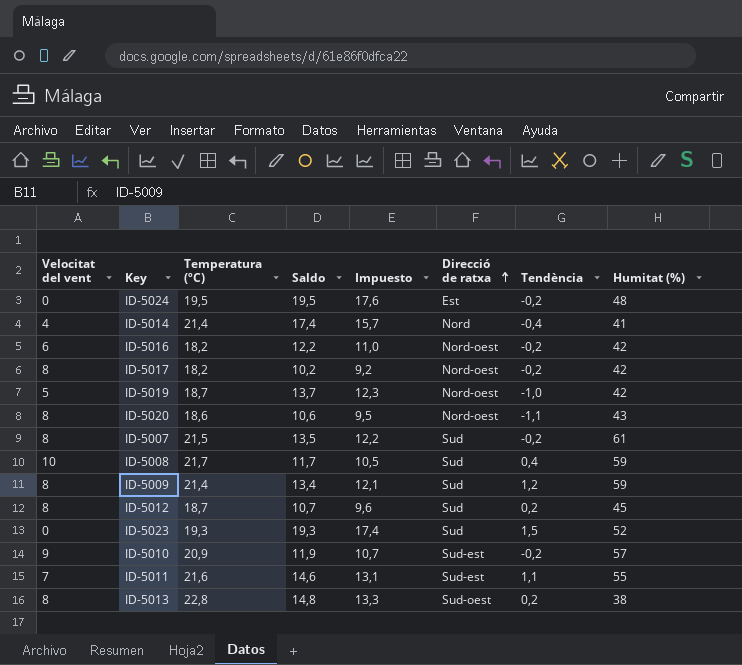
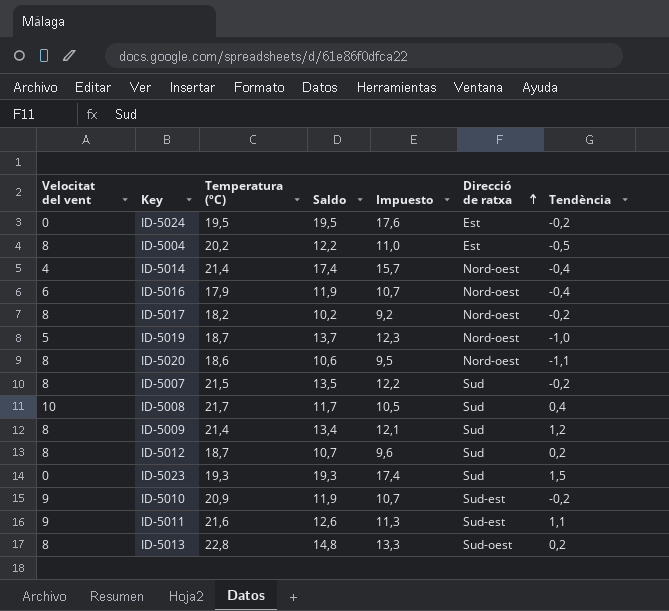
column Humitat (%) | position: 8 -> none
row ID-5004: none -> 8 | 20,2 | 12,2 | 11,0 | Est | -0,5
ID-5014 | Direcció de ratxa: Nord -> Nord-oest
ID-5016 | Temperatura (ºC): 18,2 -> 17,9
ID-5016 | Saldo: 12,2 -> 11,9
ID-5016 | Impuesto: 11,0 -> 10,7
ID-5016 | Tendència: -0,2 -> -0,4
ID-5011 | Velocitat del vent: 7 -> 9
ID-5011 | Saldo: 14,6 -> 12,6
ID-5011 | Impuesto: 13,1 -> 11,3

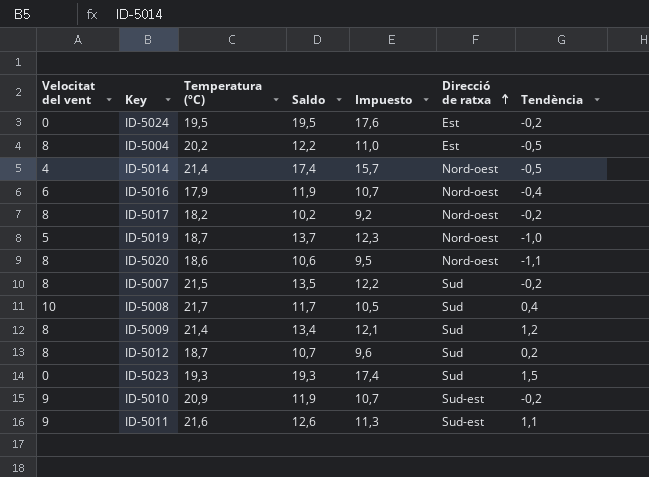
row ID-5013: 8 | 22,8 | 14,8 | 13,3 | Sud-oest | 0,2 -> none
ID-5014 | Tendència: -0,4 -> -0,5

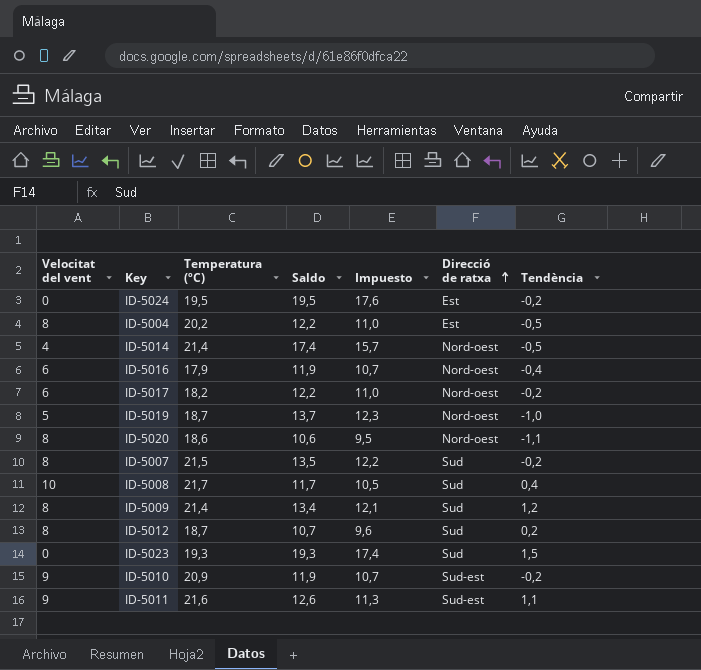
ID-5017 | Velocitat del vent: 8 -> 6
ID-5017 | Saldo: 10,2 -> 12,2
ID-5017 | Impuesto: 9,2 -> 11,0

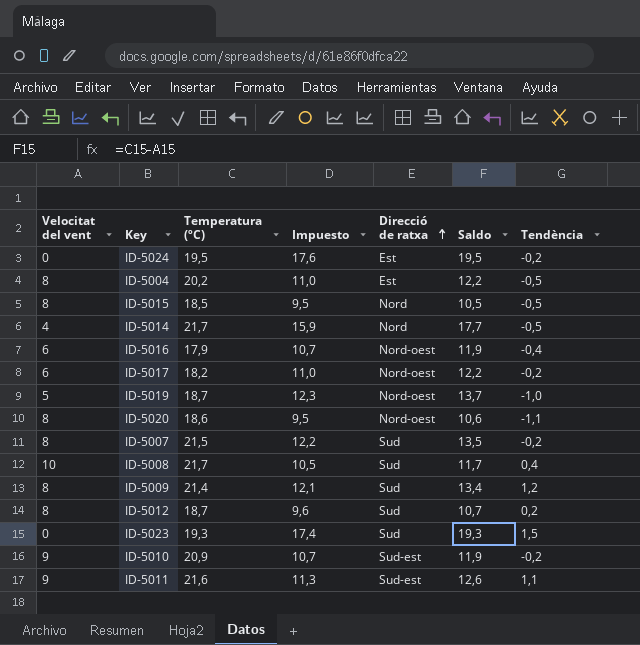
column Saldo | position: 4 -> 6
row ID-5015: none -> 8 | 18,5 | 9,5 | Nord | 10,5 | -0,5
ID-5014 | Temperatura (ºC): 21,4 -> 21,7
ID-5014 | Impuesto: 15,7 -> 15,9
ID-5014 | Direcció de ratxa: Nord-oest -> Nord
ID-5014 | Saldo: 17,4 -> 17,7

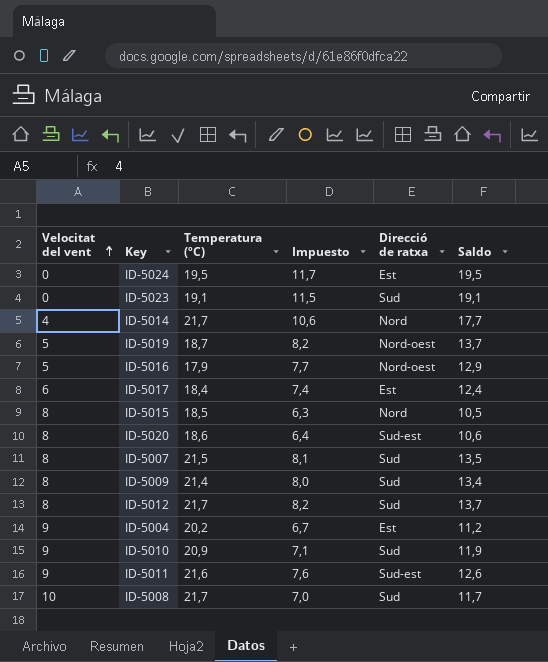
row order: Direcció de ratxa ascending -> Velocitat del vent ascending
column Tendència | position: 7 -> none
column Impuesto | formula: [Saldo] * 0,9 -> [Saldo] * 0,6
ID-5023 | Temperatura (ºC): 19,3 -> 19,1
ID-5023 | Saldo: 19,3 -> 19,1
ID-5016 | Velocitat del vent: 6 -> 5
ID-5016 | Saldo: 11,9 -> 12,9
ID-5017 | Temperatura (ºC): 18,2 -> 18,4
ID-5017 | Direcció de ratxa: Nord-oest -> Est
ID-5017 | Saldo: 12,2 -> 12,4
ID-5020 | Direcció de ratxa: Nord-oest -> Sud-est
ID-5012 | Temperatura (ºC): 18,7 -> 21,7
ID-5012 | Saldo: 10,7 -> 13,7
ID-5004 | Velocitat del vent: 8 -> 9
ID-5004 | Saldo: 12,2 -> 11,2
ID-5010 | Direcció de ratxa: Sud-est -> Sud

